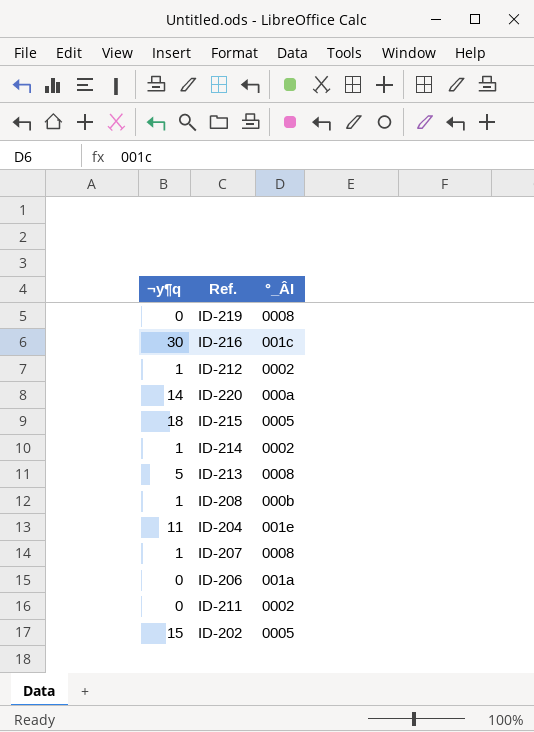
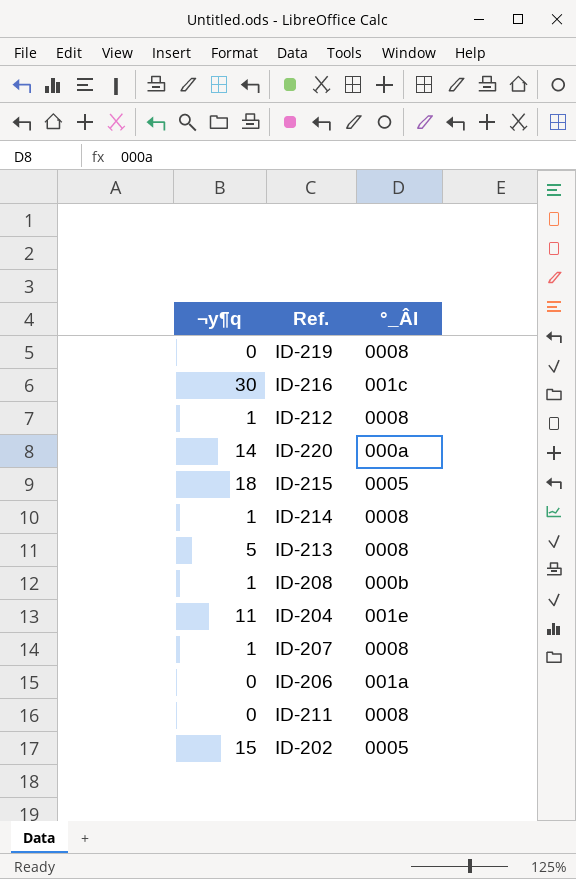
ID-212 | °_ÂI: 0002 -> 0008
ID-214 | °_ÂI: 0002 -> 0008
ID-211 | °_ÂI: 0002 -> 0008

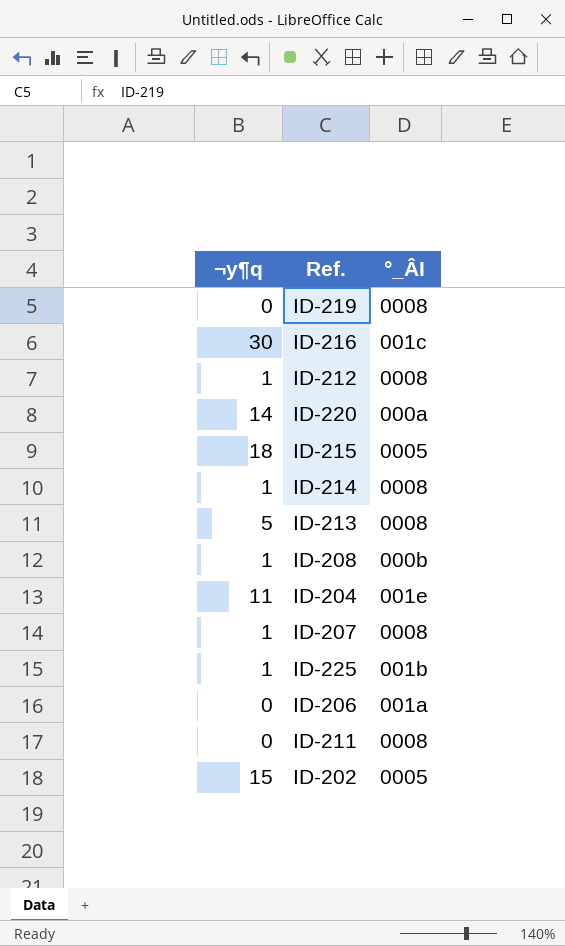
row ID-225: none -> 1 | 001b

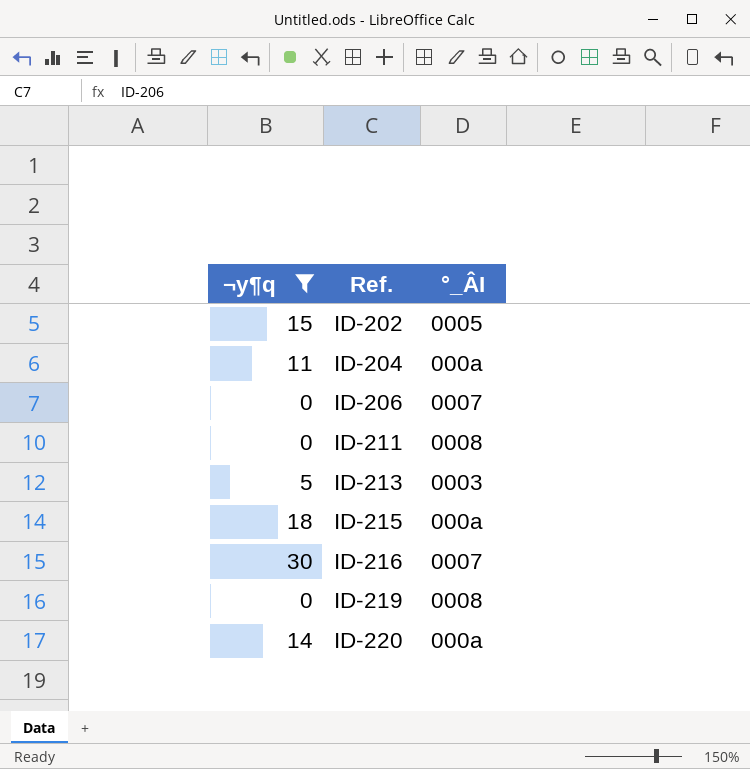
filter: none -> ¬y¶q != 1
row order: none -> Ref. ascending
ID-204 | °_ÂI: 001e -> 000a
ID-206 | °_ÂI: 001a -> 0007
ID-213 | °_ÂI: 0008 -> 0003
ID-215 | °_ÂI: 0005 -> 000a
ID-216 | °_ÂI: 001c -> 0007

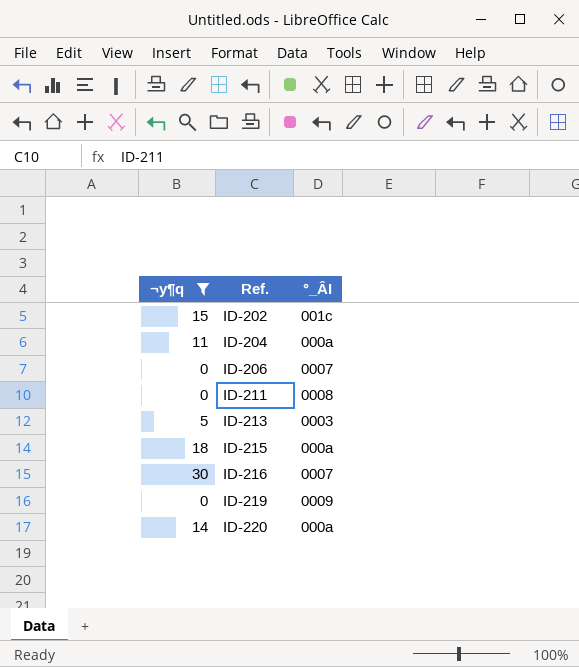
ID-202 | °_ÂI: 0005 -> 001c
ID-219 | °_ÂI: 0008 -> 0009

